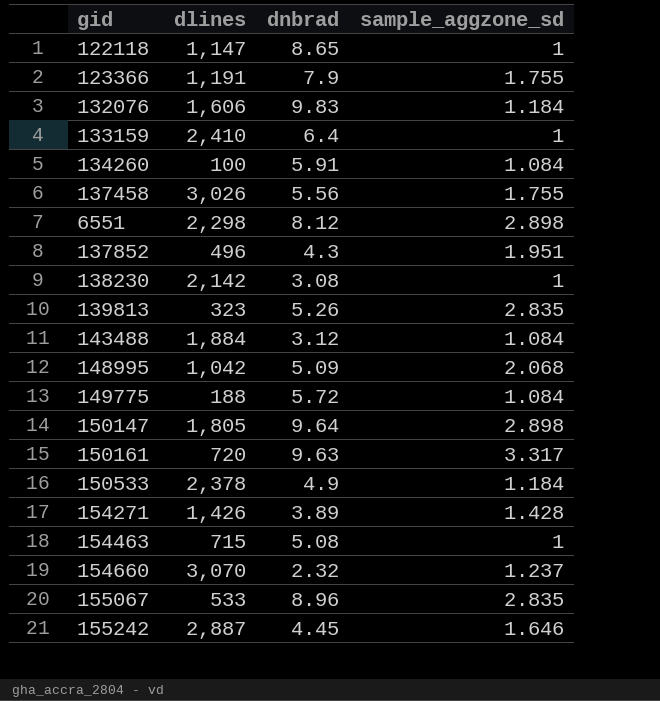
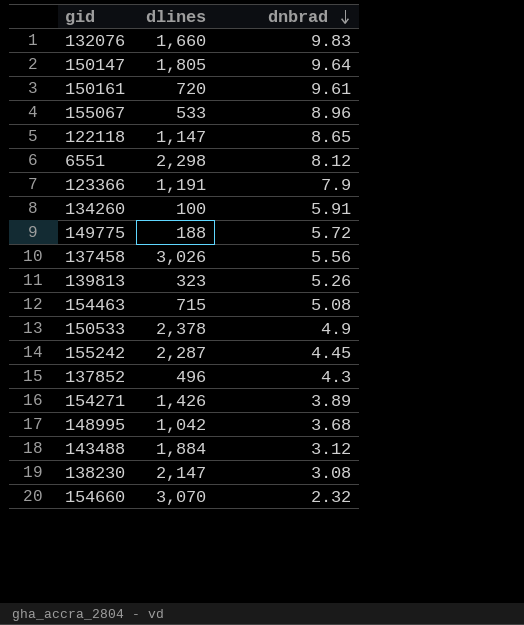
row order: none -> dnbrad descending
column sample_aggzone_sd | position: 4 -> none
row 133159: 2,410 | 6.4 | 1 -> none
132076 | dlines: 1,606 -> 1,660
150161 | dnbrad: 9.63 -> 9.61
155242 | dlines: 2,887 -> 2,287
148995 | dnbrad: 5.09 -> 3.68
138230 | dlines: 2,142 -> 2,147

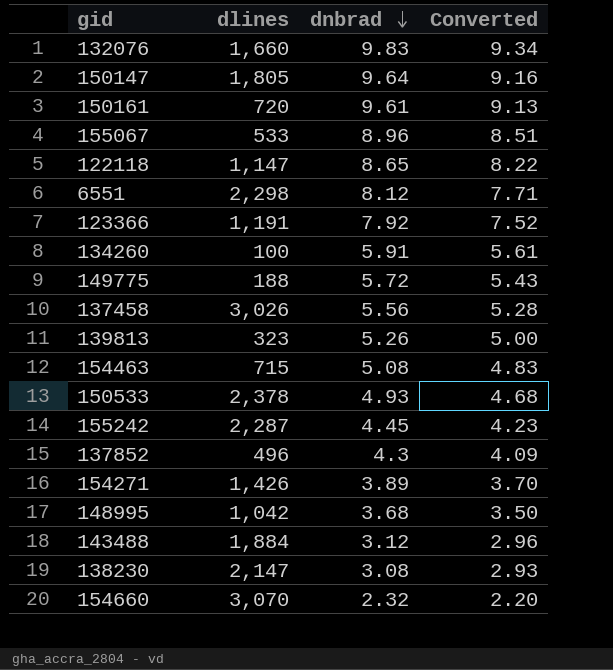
column Converted | formula: none -> [dnbrad] * 0.95
123366 | dnbrad: 7.9 -> 7.92
150533 | dnbrad: 4.9 -> 4.93

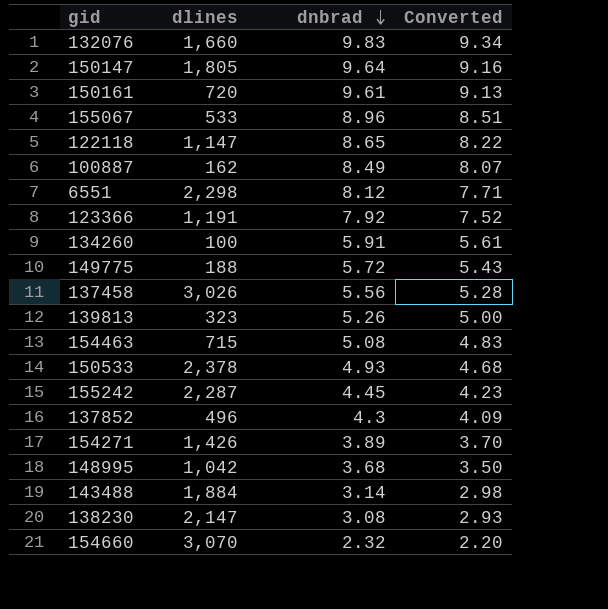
row 100887: none -> 162 | 8.49 | 8.07
143488 | dnbrad: 3.12 -> 3.14
143488 | Converted: 2.96 -> 2.98

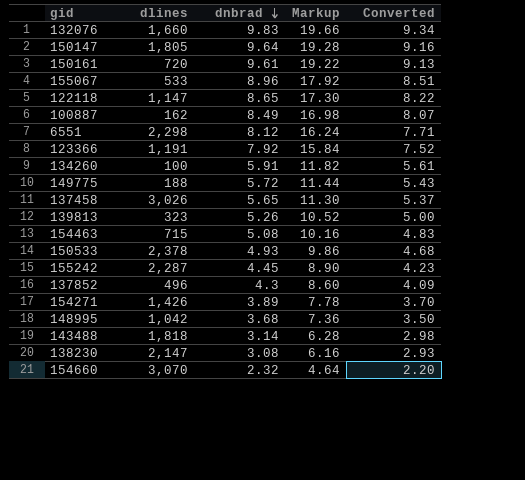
column Markup | formula: none -> [dnbrad] * 2
137458 | dnbrad: 5.56 -> 5.65
137458 | Converted: 5.28 -> 5.37
143488 | dlines: 1,884 -> 1,818

